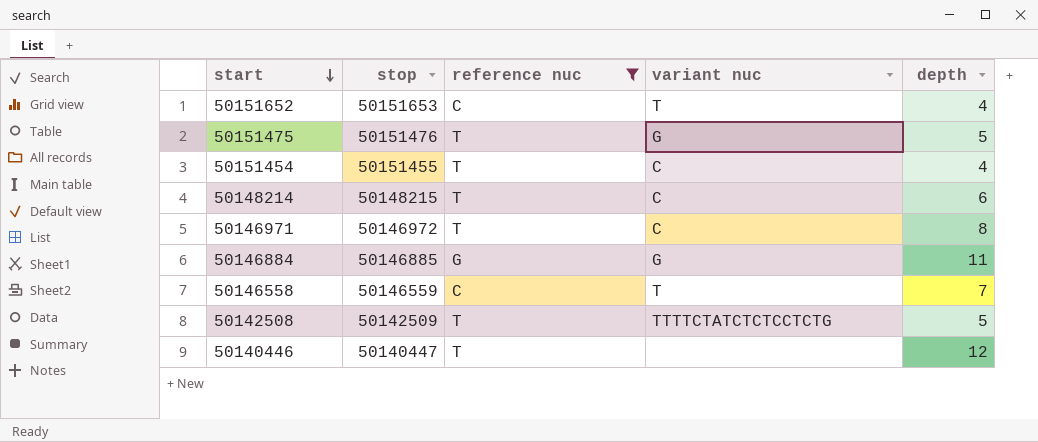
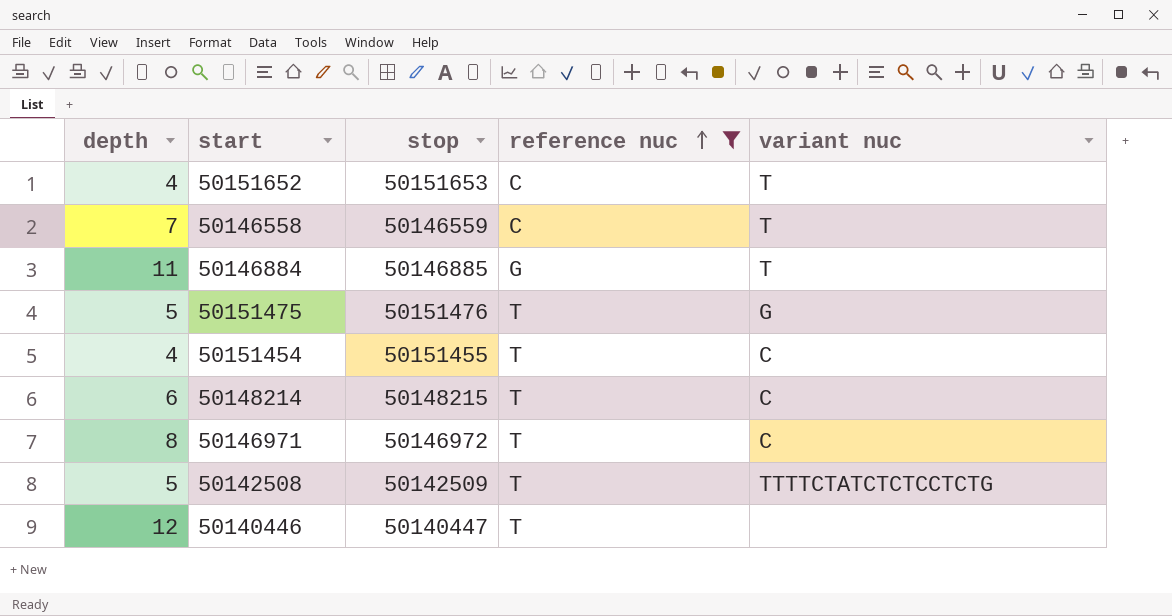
row order: start descending -> reference nuc ascending
column depth | position: 5 -> 1
50146884 | variant nuc: G -> T

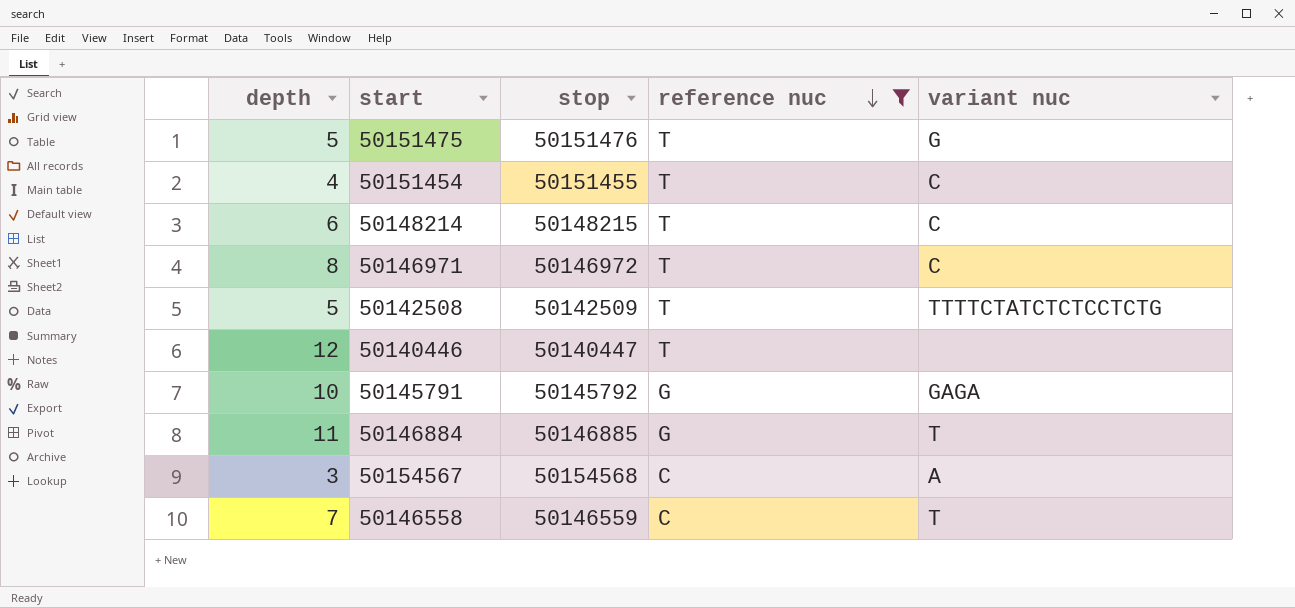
row order: reference nuc ascending -> reference nuc descending
row 50151652: 4 | 50151653 | C | T -> none
row 50145791: none -> 10 | 50145792 | G | GAGA
row 50154567: none -> 3 | 50154568 | C | A

